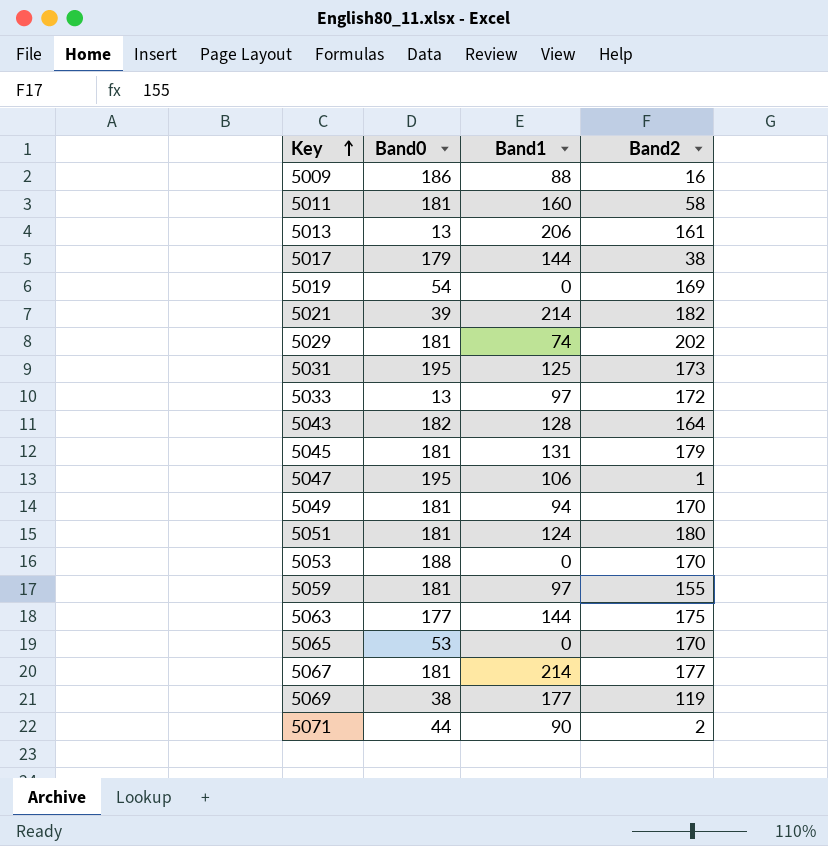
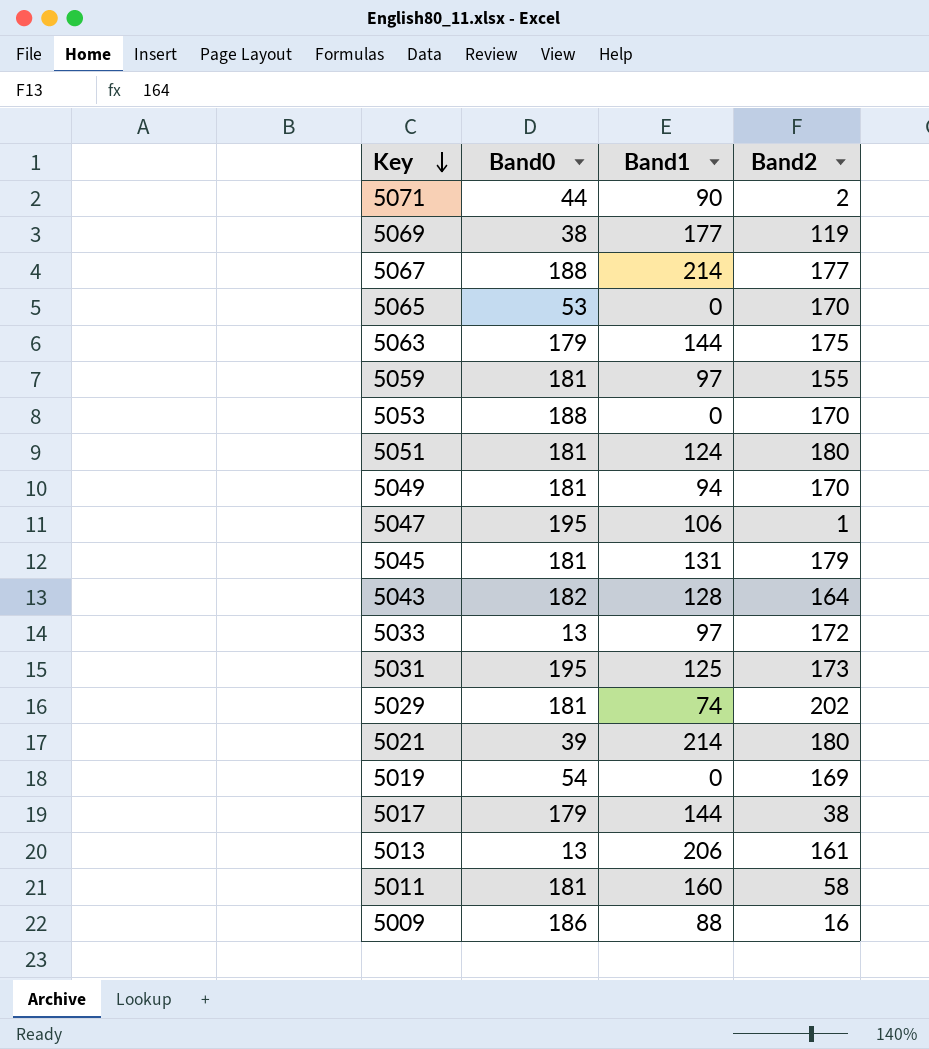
row order: Key ascending -> Key descending
5067 | Band0: 181 -> 188
5063 | Band0: 177 -> 179
5021 | Band2: 182 -> 180

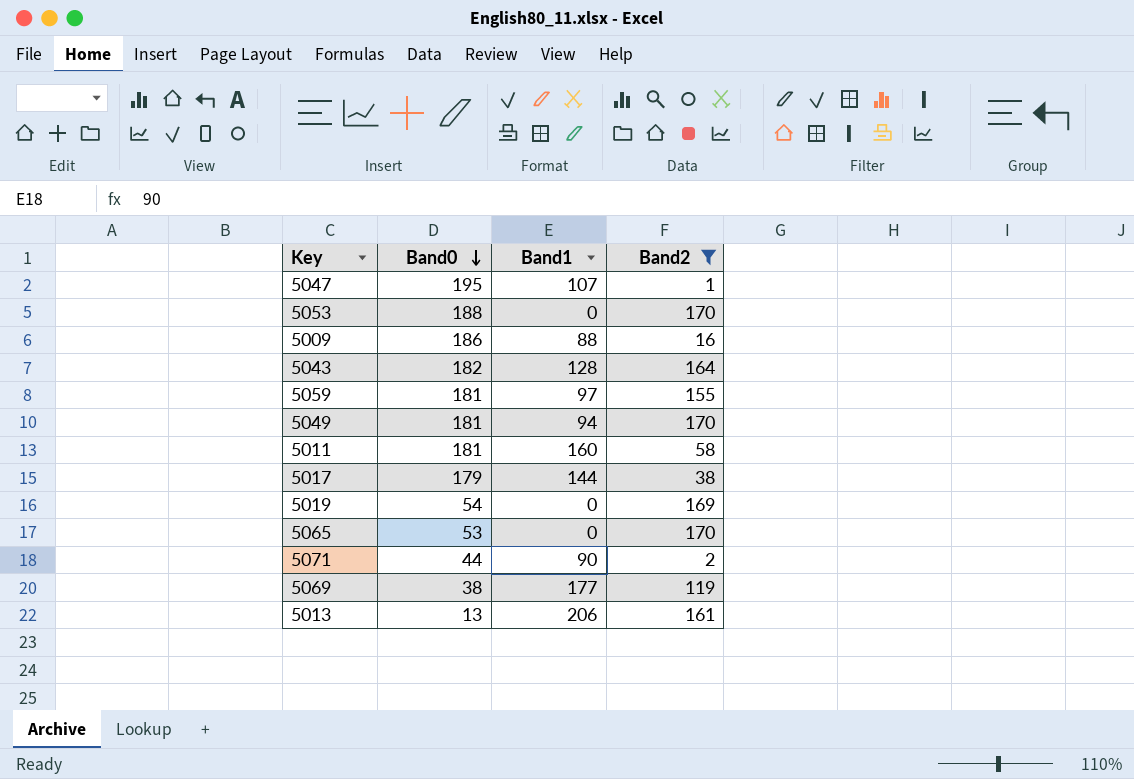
filter: none -> Band2 <= 170
row order: Key descending -> Band0 descending
5047 | Band1: 106 -> 107

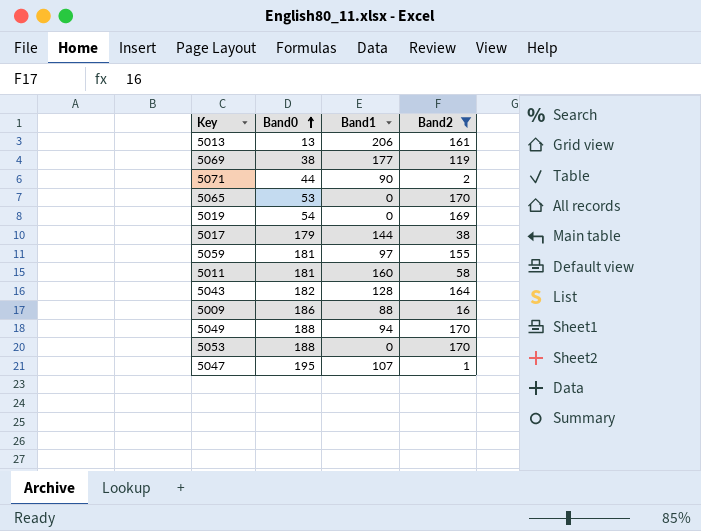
row order: Band0 descending -> Band0 ascending
5049 | Band0: 181 -> 188

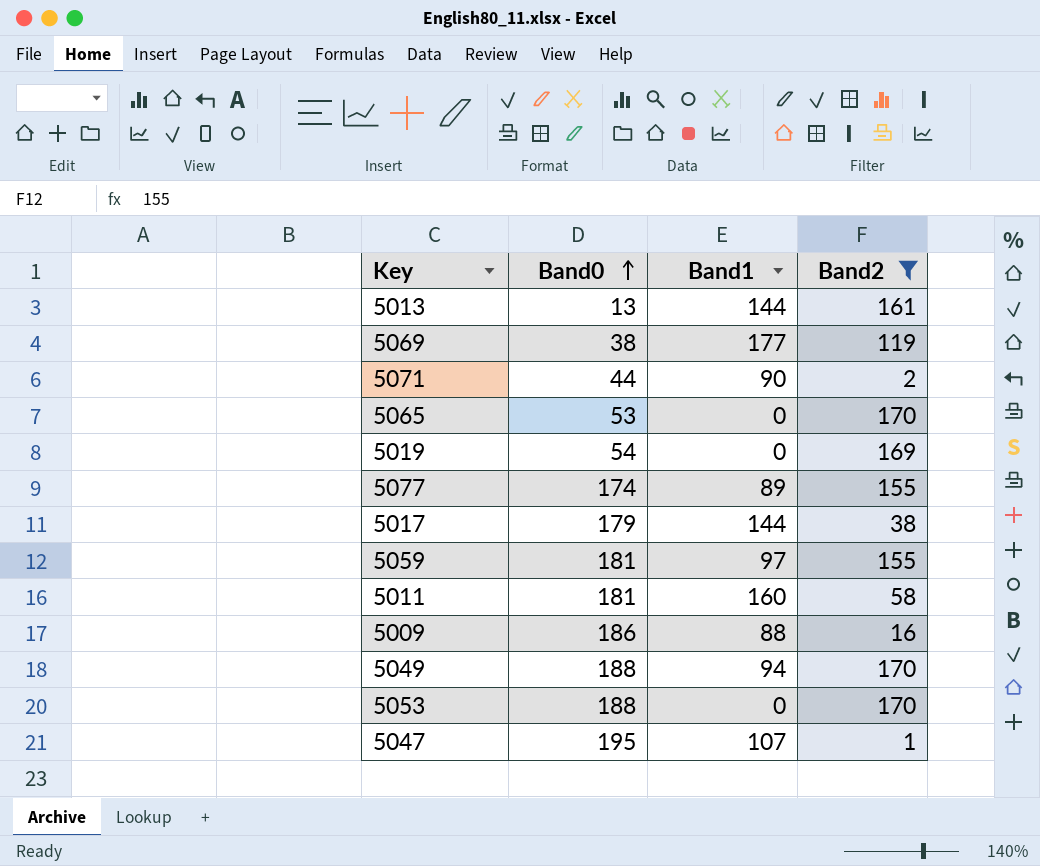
row 5043: 182 | 128 | 164 -> none
5013 | Band1: 206 -> 144
row 5077: none -> 174 | 89 | 155

